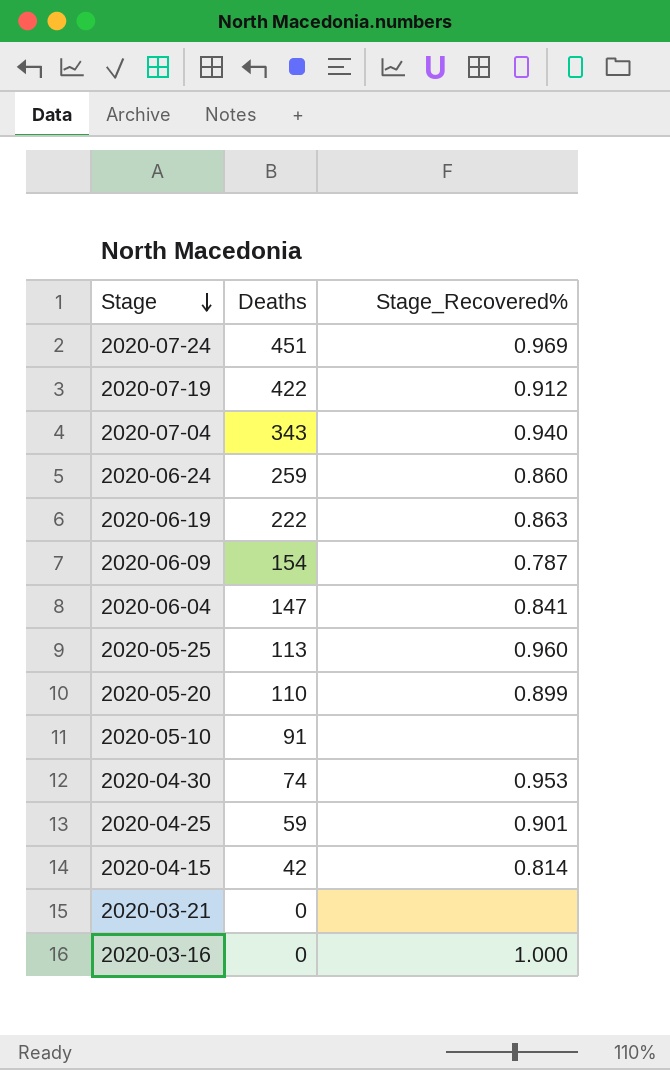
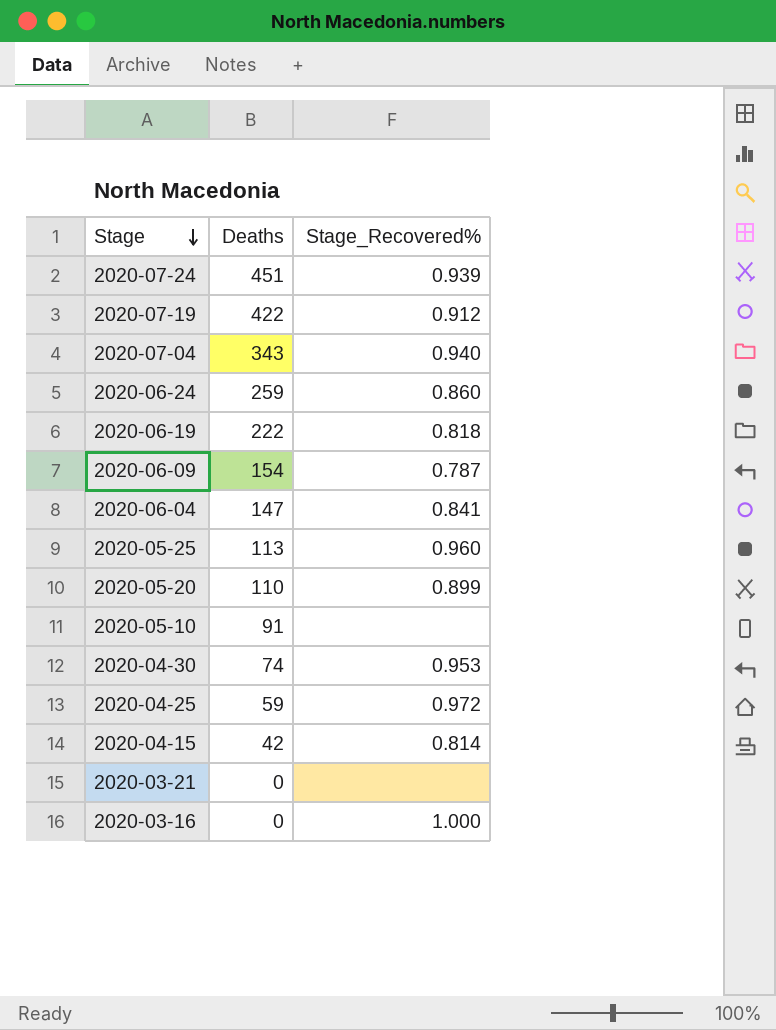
2020-07-24 | Stage_Recovered%: 0.969 -> 0.939
2020-06-19 | Stage_Recovered%: 0.863 -> 0.818
2020-04-25 | Stage_Recovered%: 0.901 -> 0.972

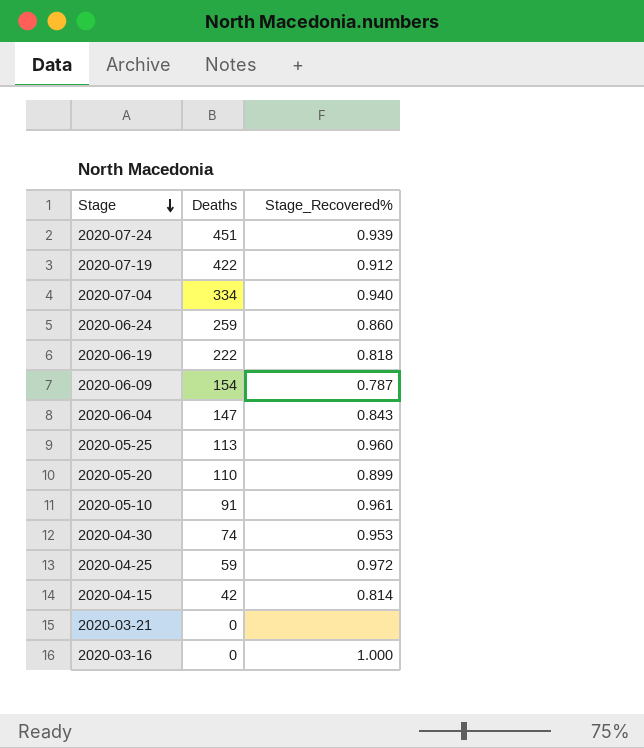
2020-07-04 | Deaths: 343 -> 334
2020-06-04 | Stage_Recovered%: 0.841 -> 0.843
2020-05-10 | Stage_Recovered%: none -> 0.961

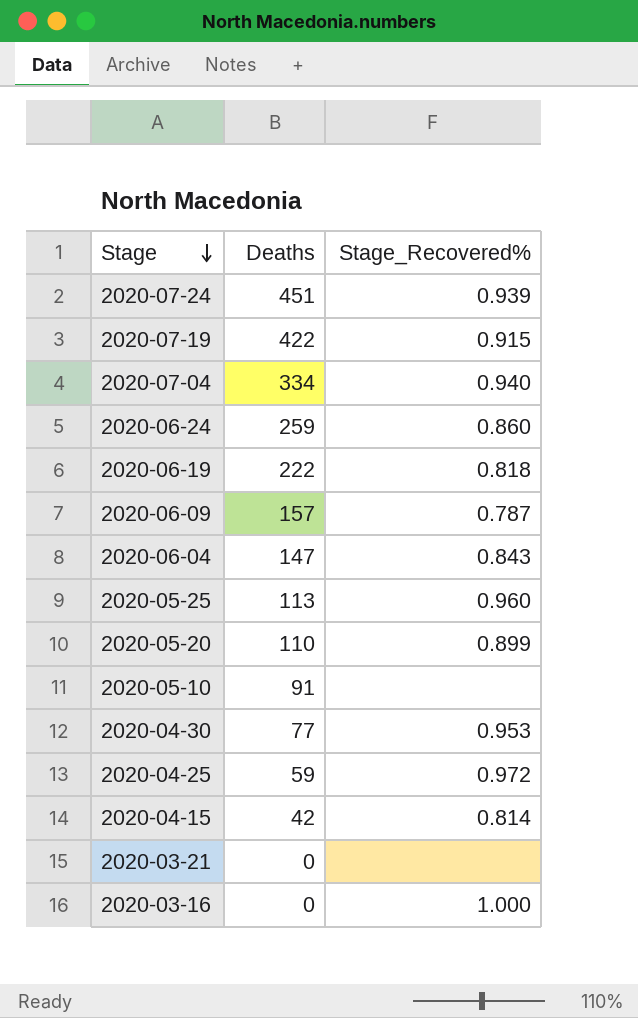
2020-07-19 | Stage_Recovered%: 0.912 -> 0.915
2020-06-09 | Deaths: 154 -> 157
2020-05-10 | Stage_Recovered%: 0.961 -> none
2020-04-30 | Deaths: 74 -> 77

